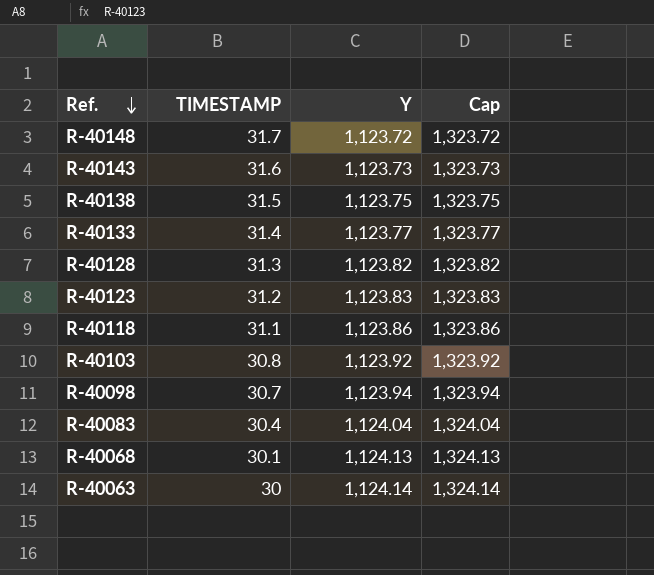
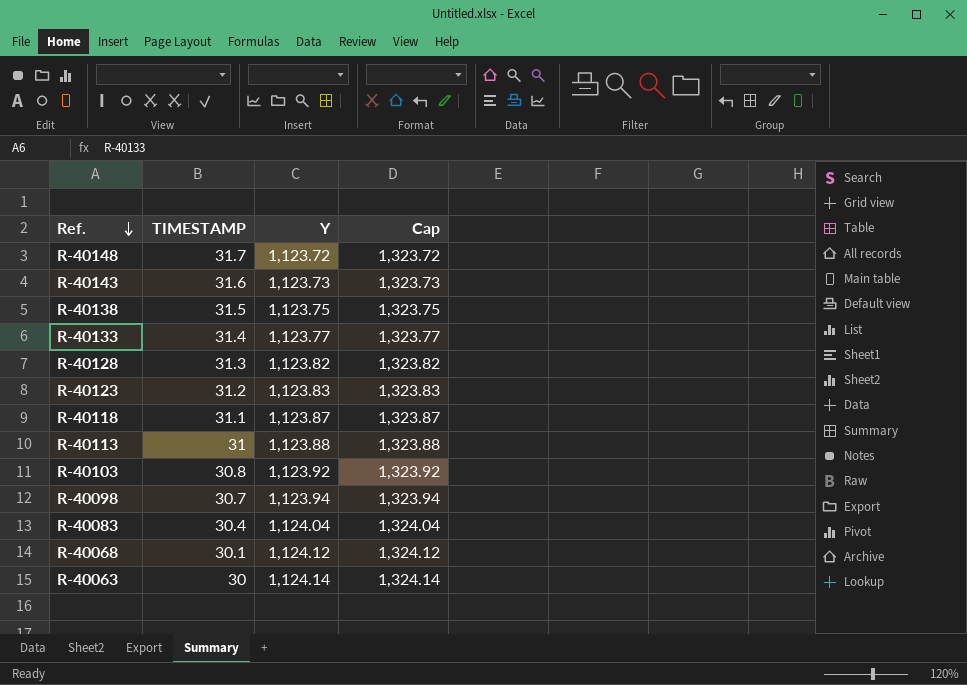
R-40118 | Y: 1,123.86 -> 1,123.87
R-40118 | Cap: 1,323.86 -> 1,323.87
row R-40113: none -> 31 | 1,123.88 | 1,323.88
R-40068 | Y: 1,124.13 -> 1,124.12
R-40068 | Cap: 1,324.13 -> 1,324.12

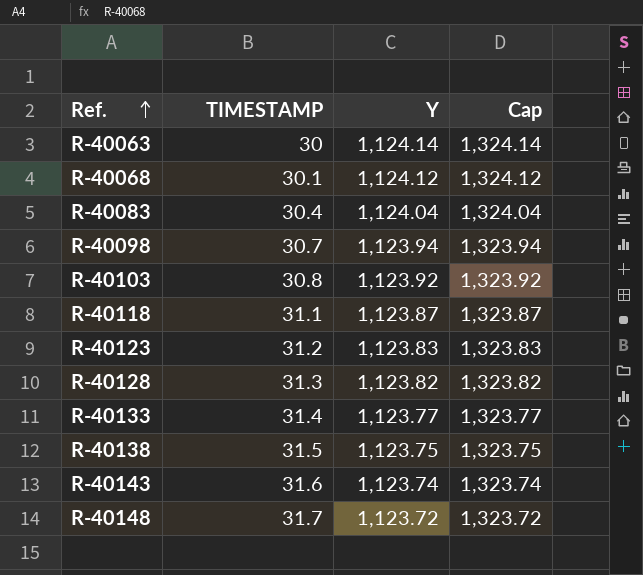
row order: Ref. descending -> Ref. ascending
row R-40113: 31 | 1,123.88 | 1,323.88 -> none
R-40143 | Y: 1,123.73 -> 1,123.74
R-40143 | Cap: 1,323.73 -> 1,323.74

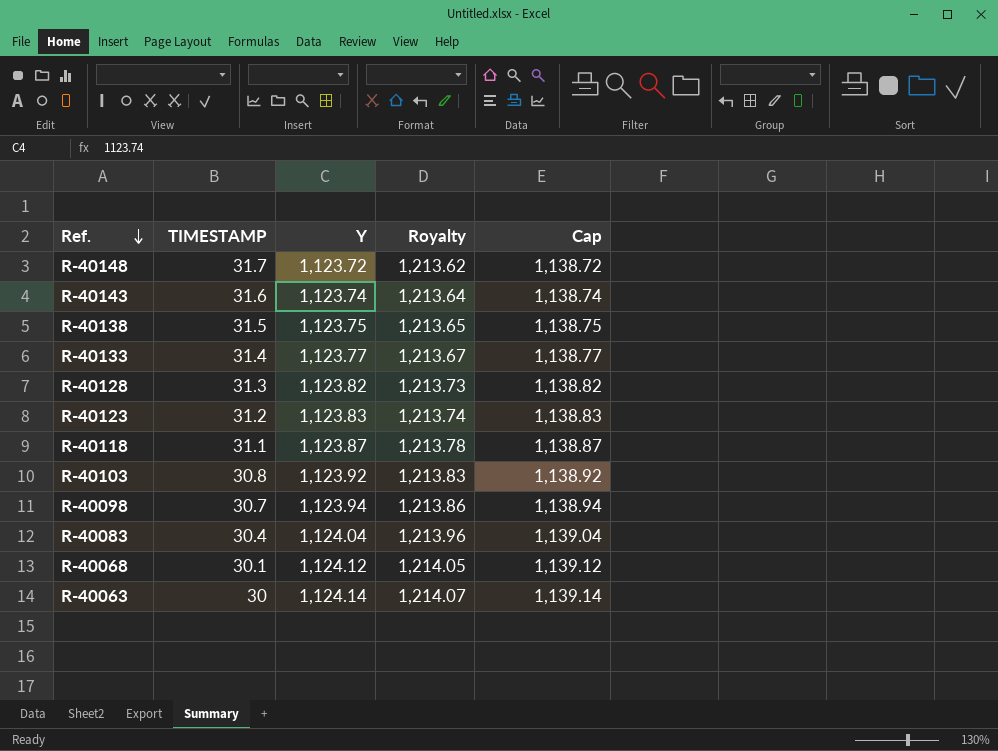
row order: Ref. ascending -> Ref. descending
column Royalty | formula: none -> [Y] * 1.08
column Cap | formula: [Y] + 200 -> [Y] + 15

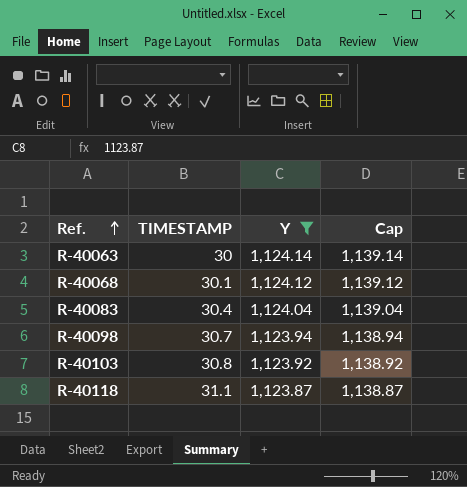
filter: none -> Y >= 1,123.87
row order: Ref. descending -> Ref. ascending
column Royalty | formula: [Y] * 1.08 -> none

